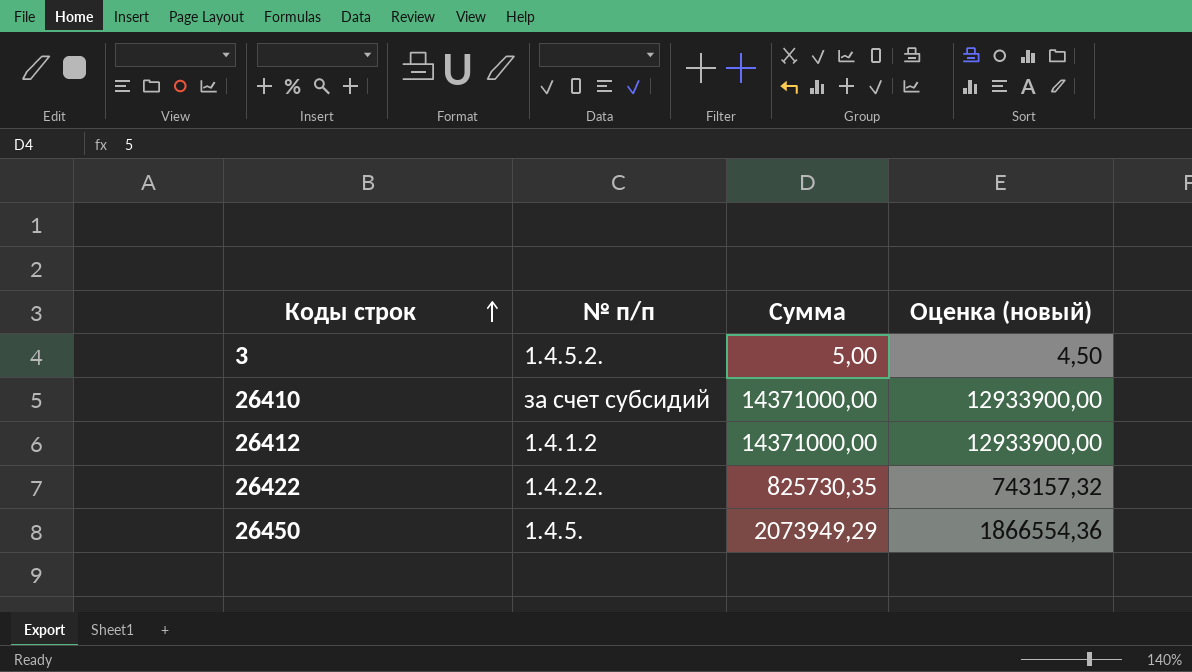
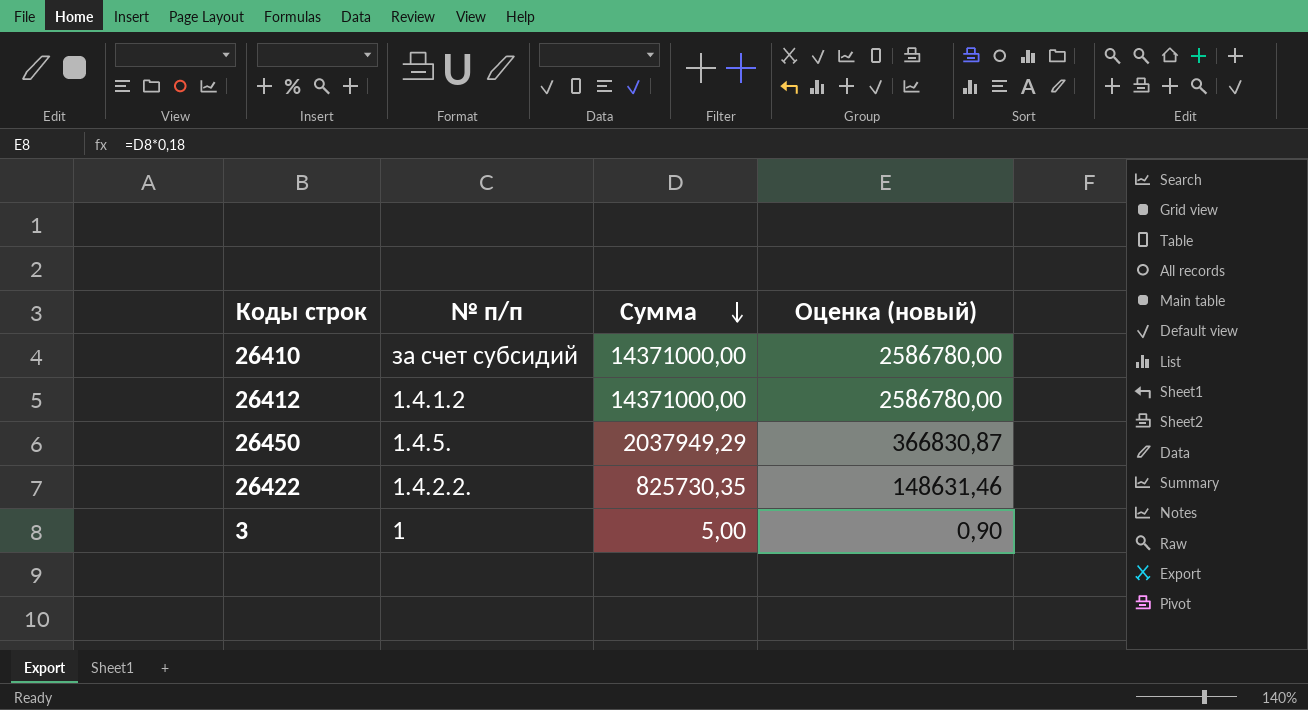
row order: Коды строк ascending -> Сумма descending
column Оценка (новый) | formula: [Сумма] * 0,9 -> [Сумма] * 0,18
26450 | Сумма: 2073949,29 -> 2037949,29
3 | № п/п: 1.4.5.2. -> 1

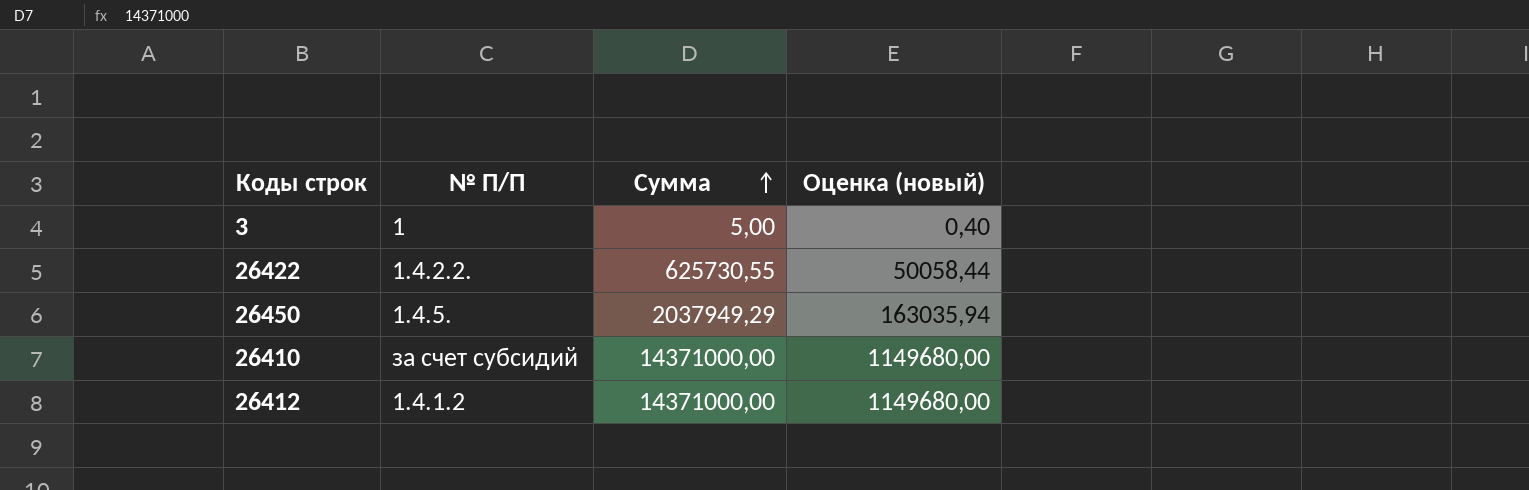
row order: Сумма descending -> Сумма ascending
column name: № п/п -> № П/П
column Оценка (новый) | formula: [Сумма] * 0,18 -> [Сумма] * 0,08
26422 | Сумма: 825730,35 -> 625730,55

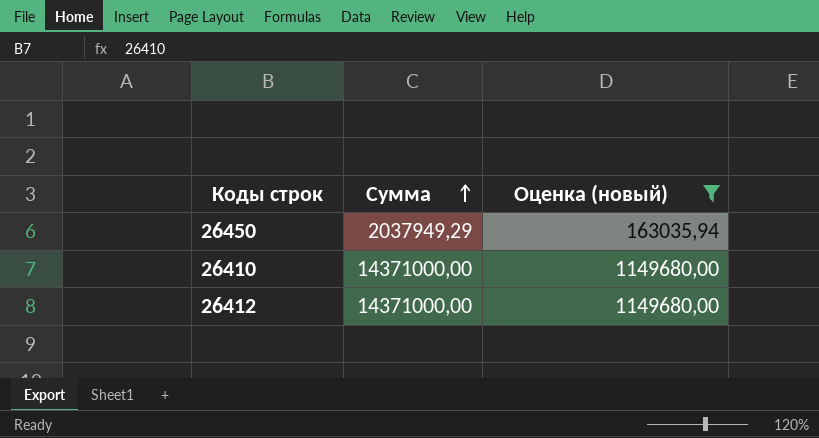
filter: none -> Оценка (новый) >= 163035,94
column № П/П | position: 2 -> none

